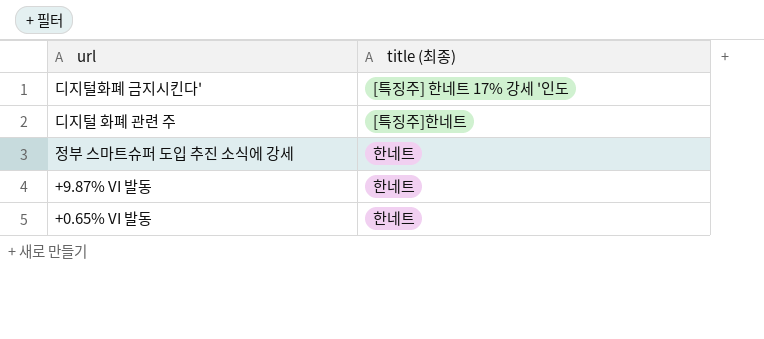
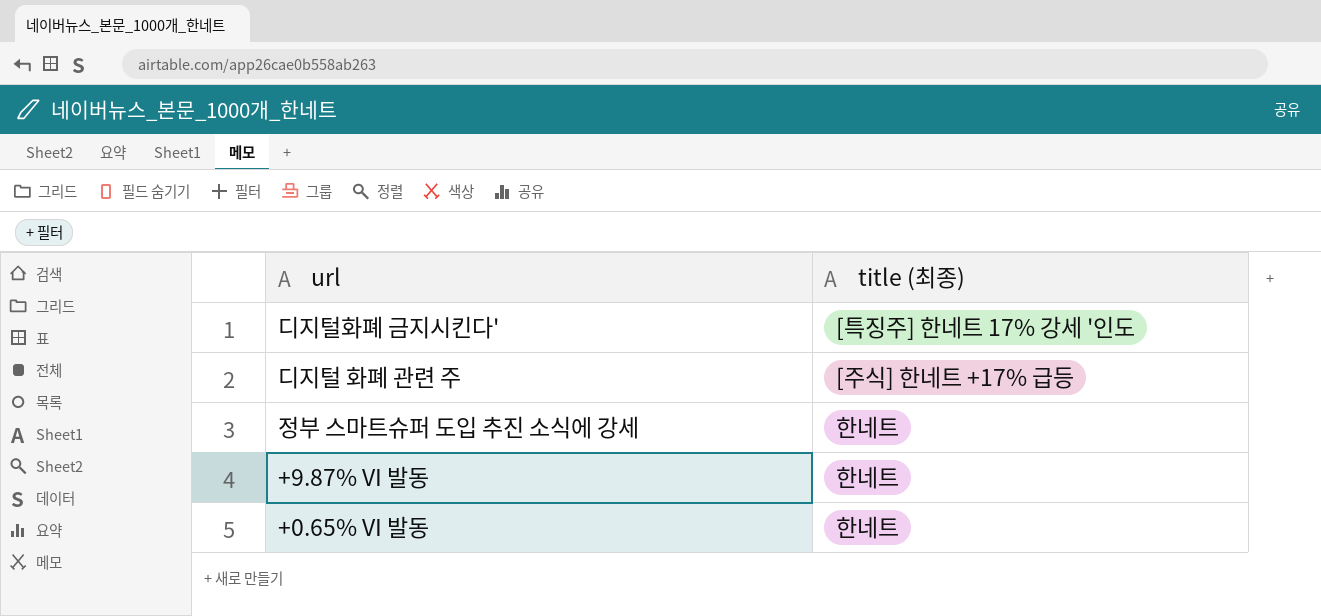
디지털 화폐 관련 주 | title (최종): [특징주]한네트 -> [주식] 한네트 +17% 급등

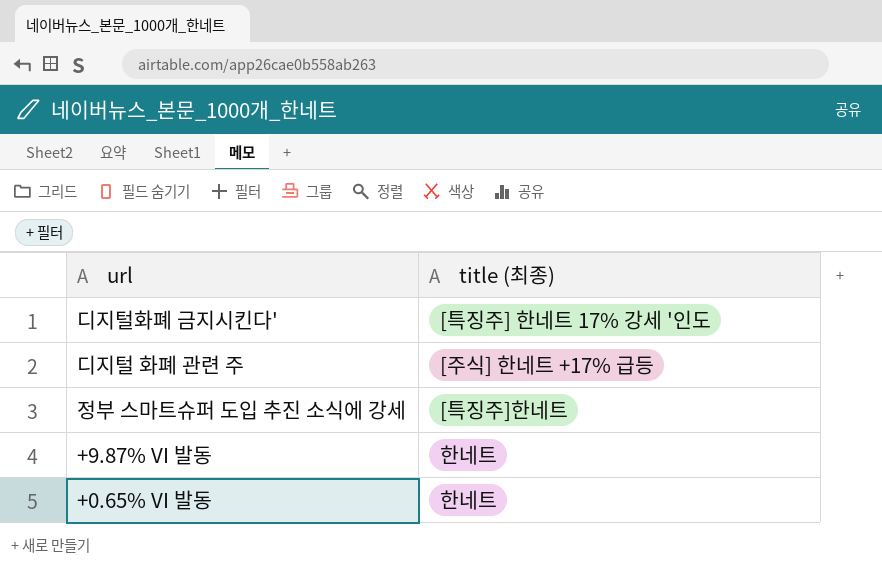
정부 스마트슈퍼 도입 추진 소식에 강세 | title (최종): 한네트 -> [특징주]한네트

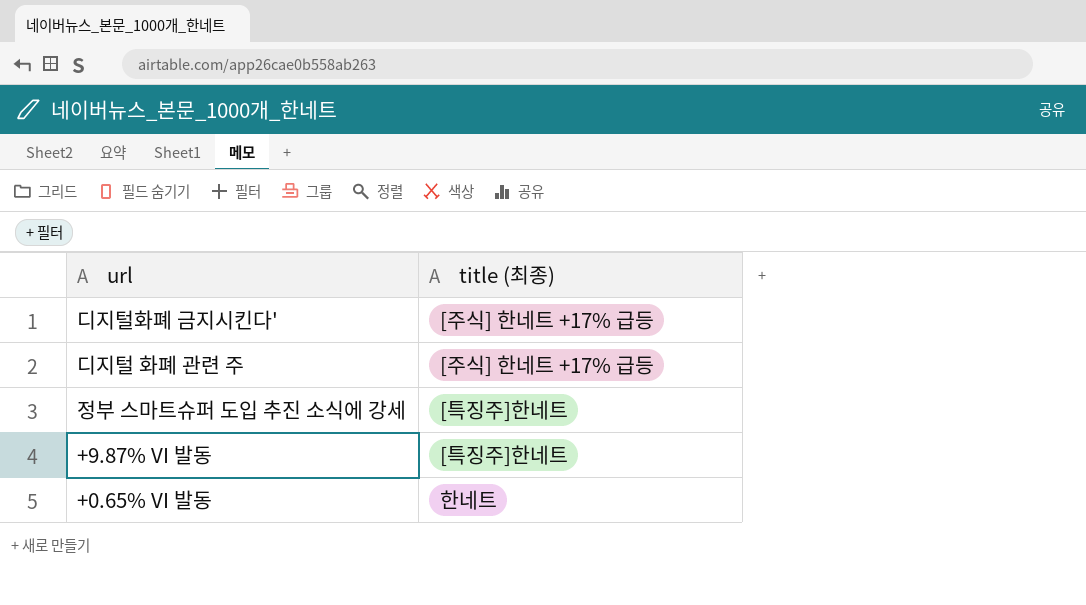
디지털화폐 금지시킨다' | title (최종): [특징주] 한네트 17% 강세 '인도 -> [주식] 한네트 +17% 급등
+9.87% VI 발동 | title (최종): 한네트 -> [특징주]한네트

